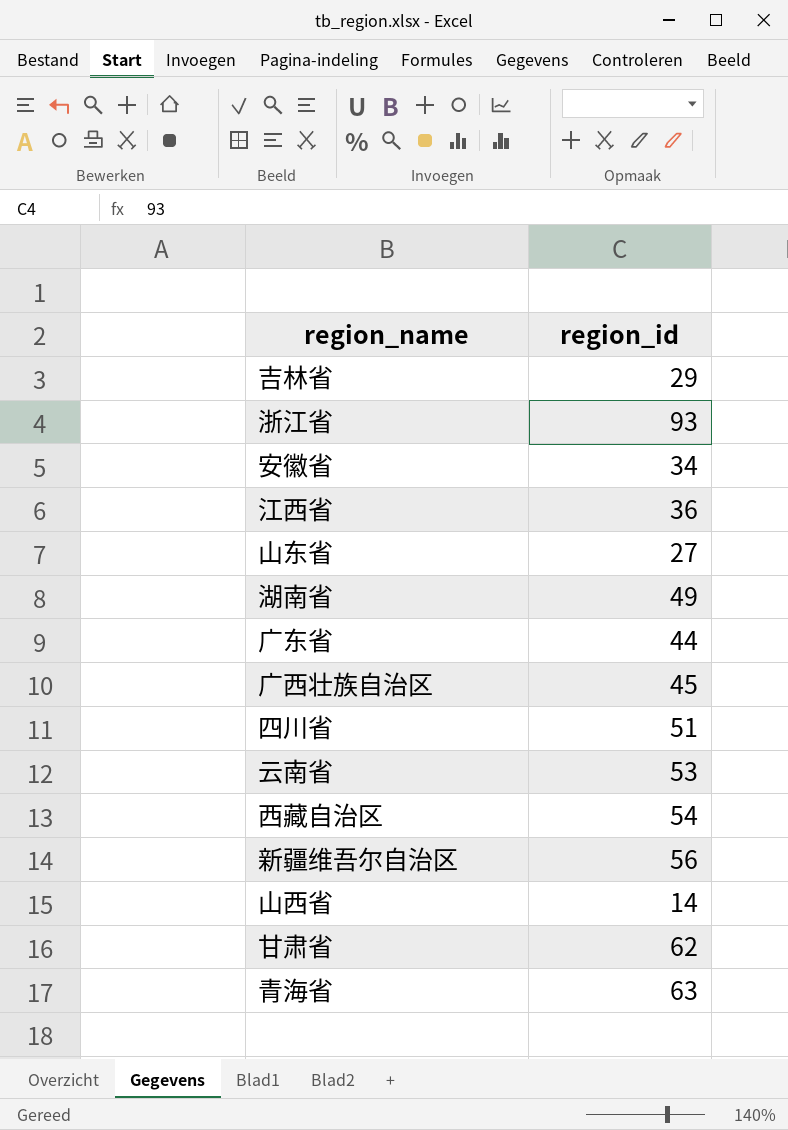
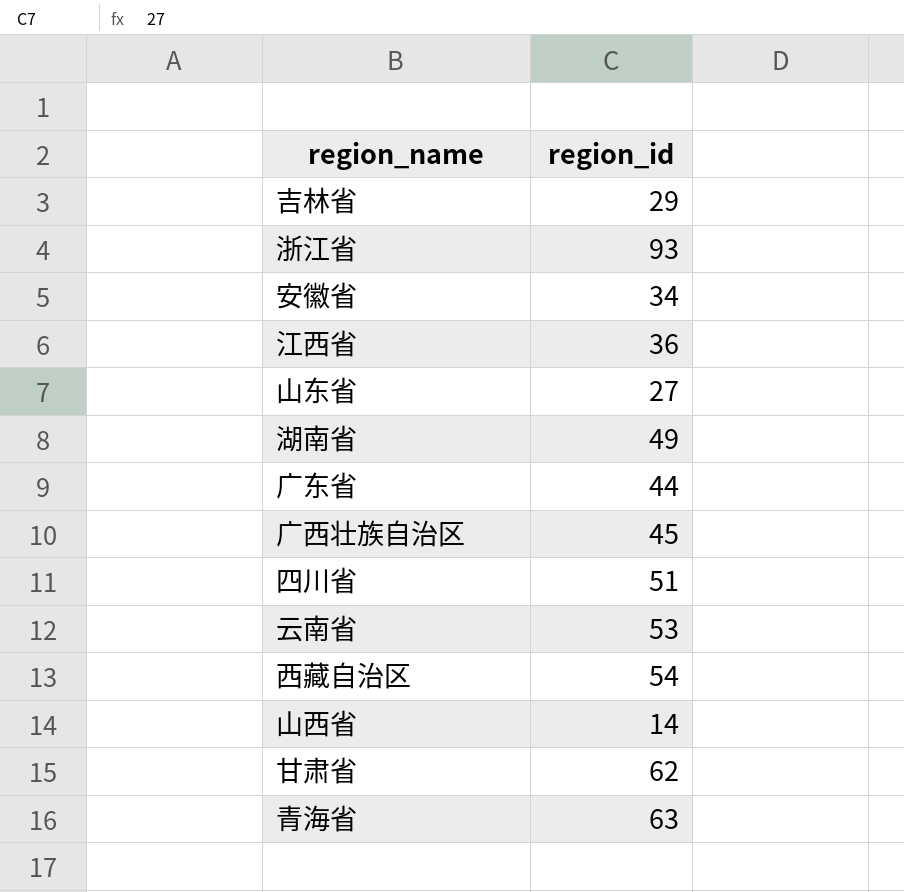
row 新疆维吾尔自治区: 56 -> none

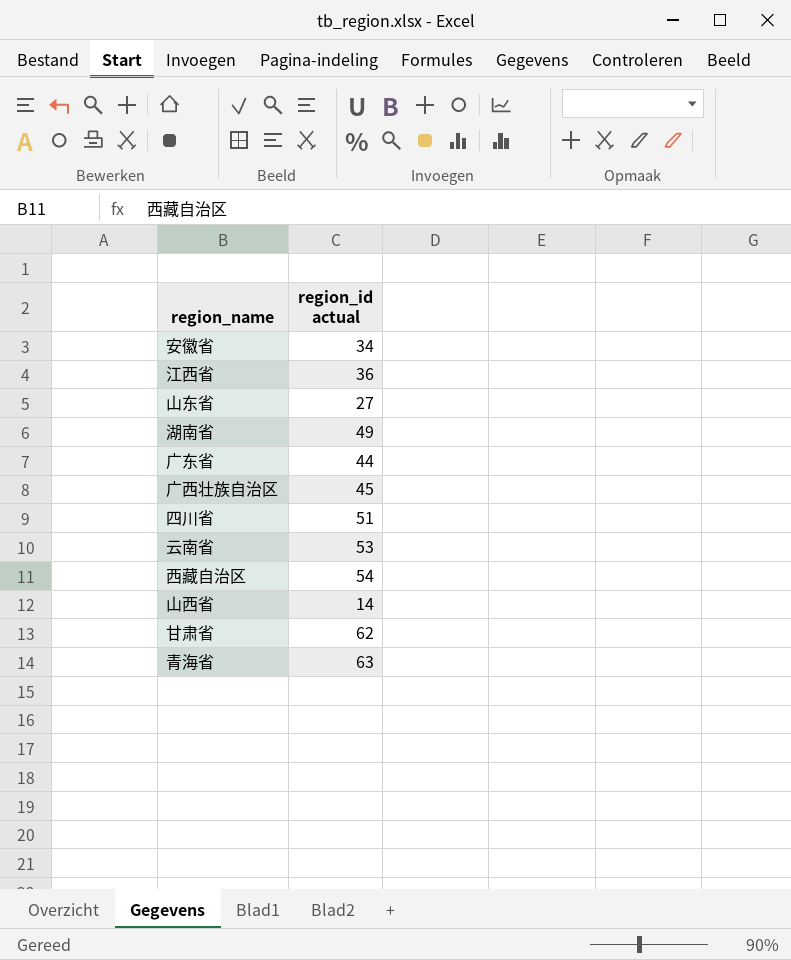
column name: region_id -> region_id actual
row 吉林省: 29 -> none
row 浙江省: 93 -> none

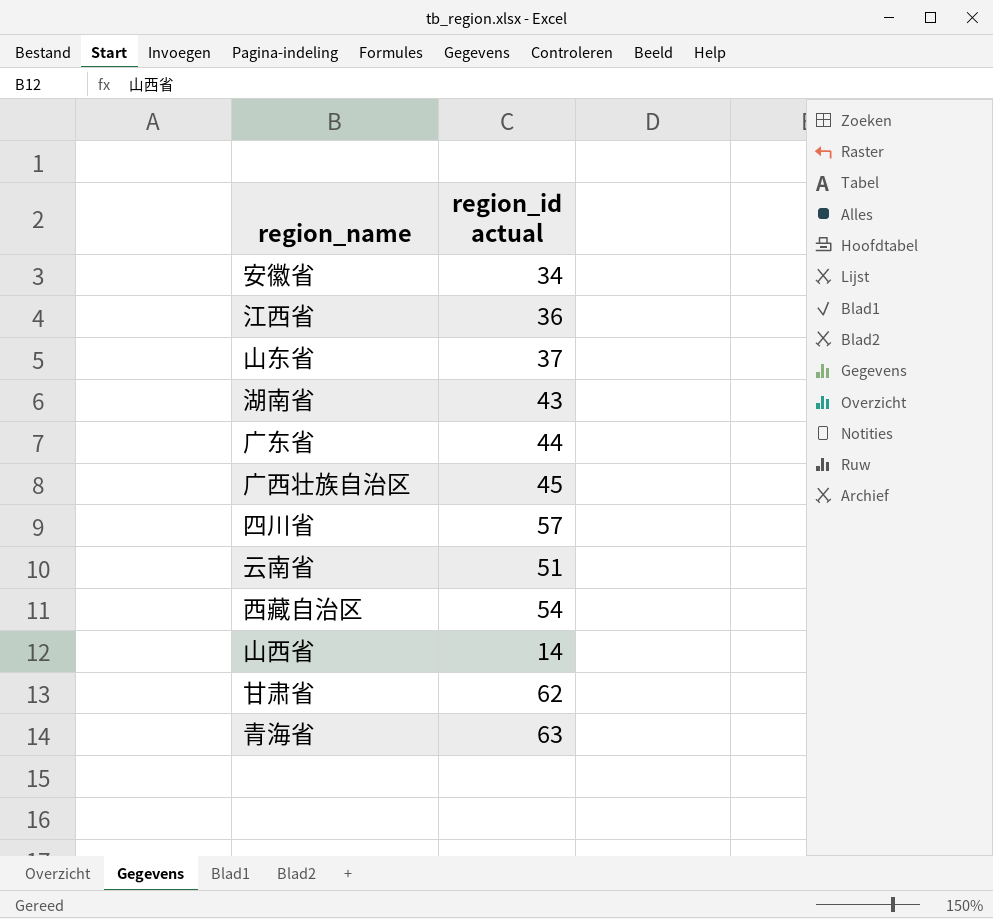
山东省 | region_id actual: 27 -> 37
湖南省 | region_id actual: 49 -> 43
四川省 | region_id actual: 51 -> 57
云南省 | region_id actual: 53 -> 51

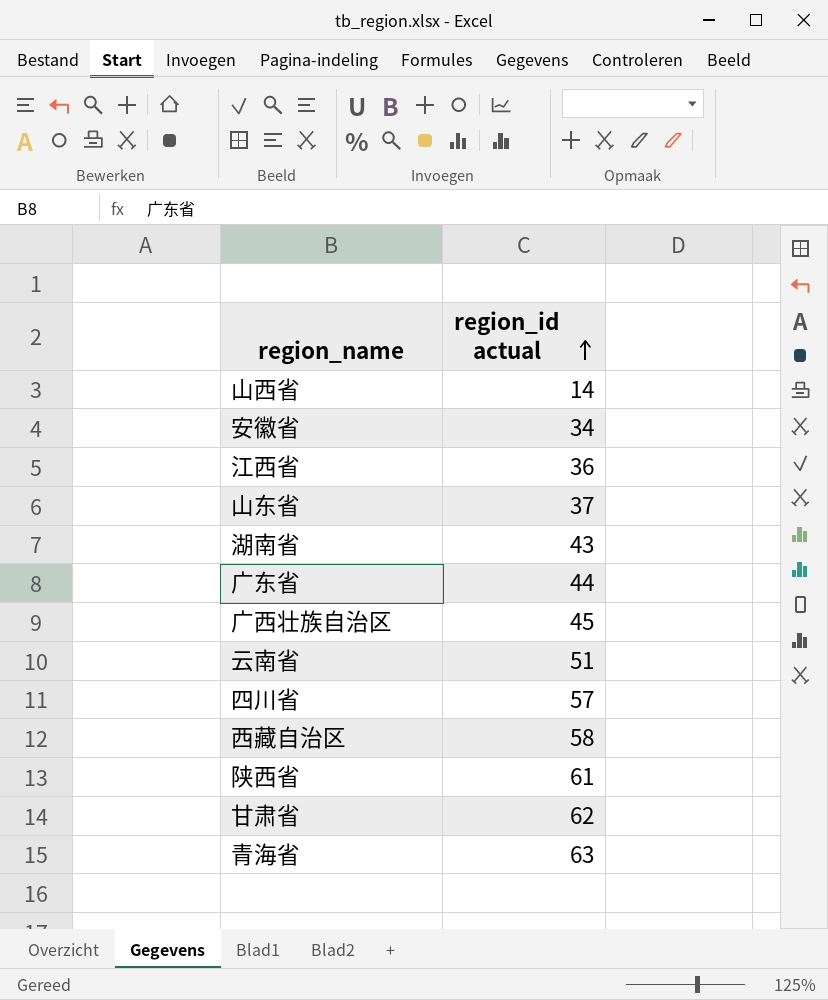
row order: none -> region_id actual ascending
西藏自治区 | region_id actual: 54 -> 58
row 陕西省: none -> 61

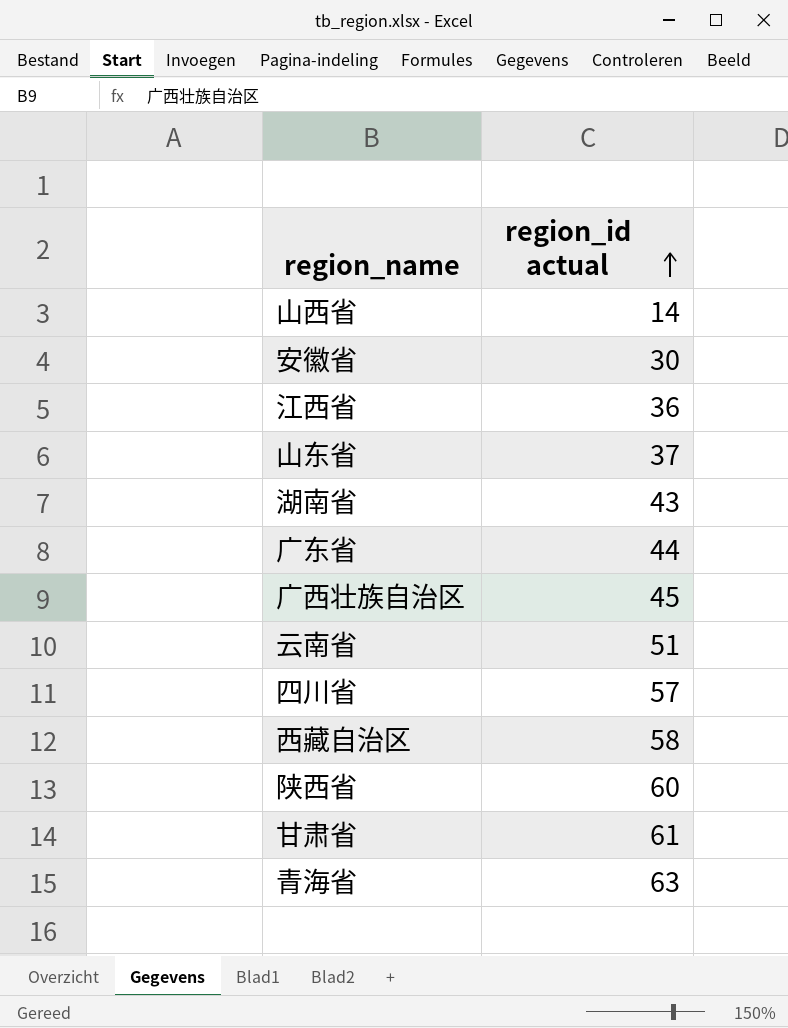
安徽省 | region_id actual: 34 -> 30
陕西省 | region_id actual: 61 -> 60
甘肃省 | region_id actual: 62 -> 61

